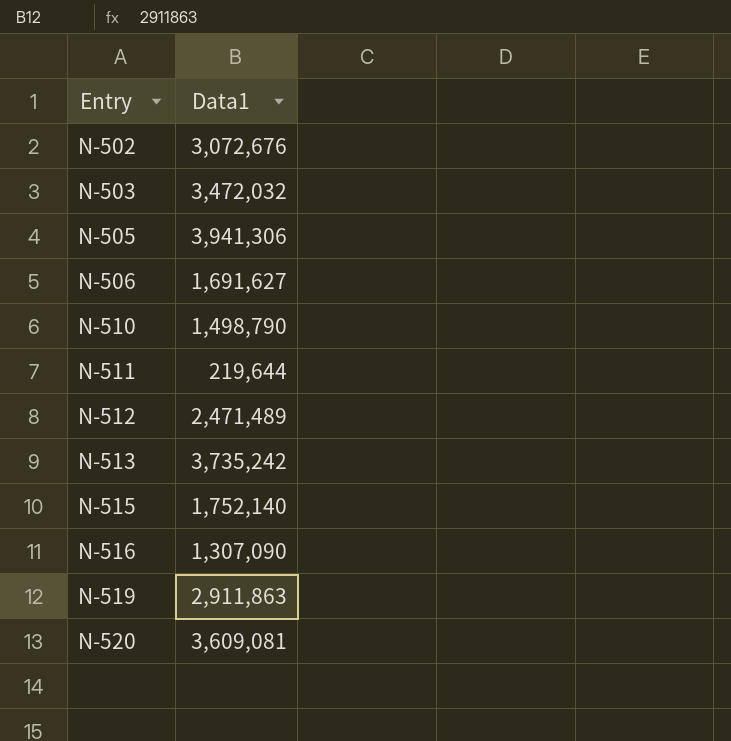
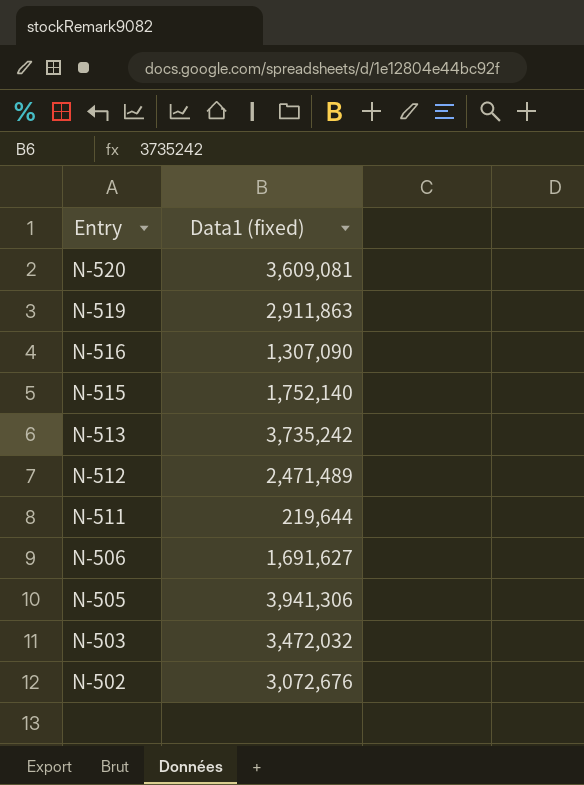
row order: Entry ascending -> Entry descending
column name: Data1 -> Data1 (fixed)
row N-510: 1,498,790 -> none

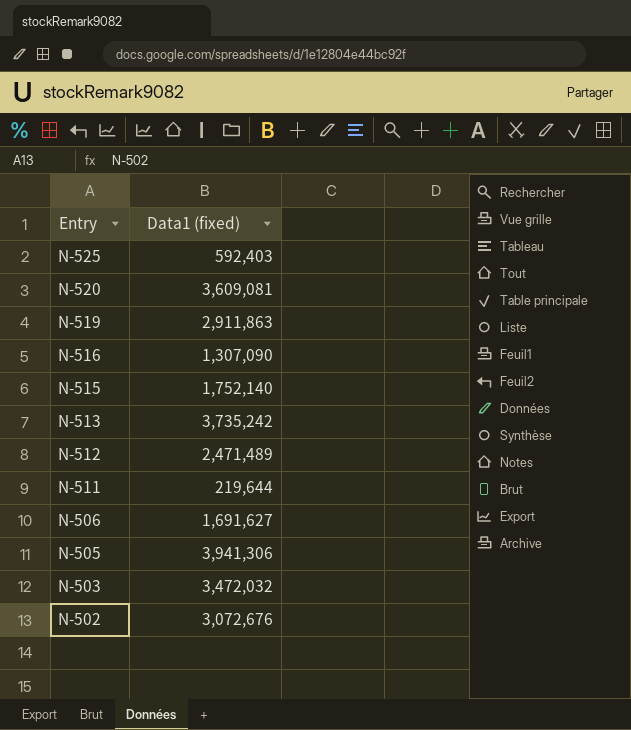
row N-525: none -> 592,403

